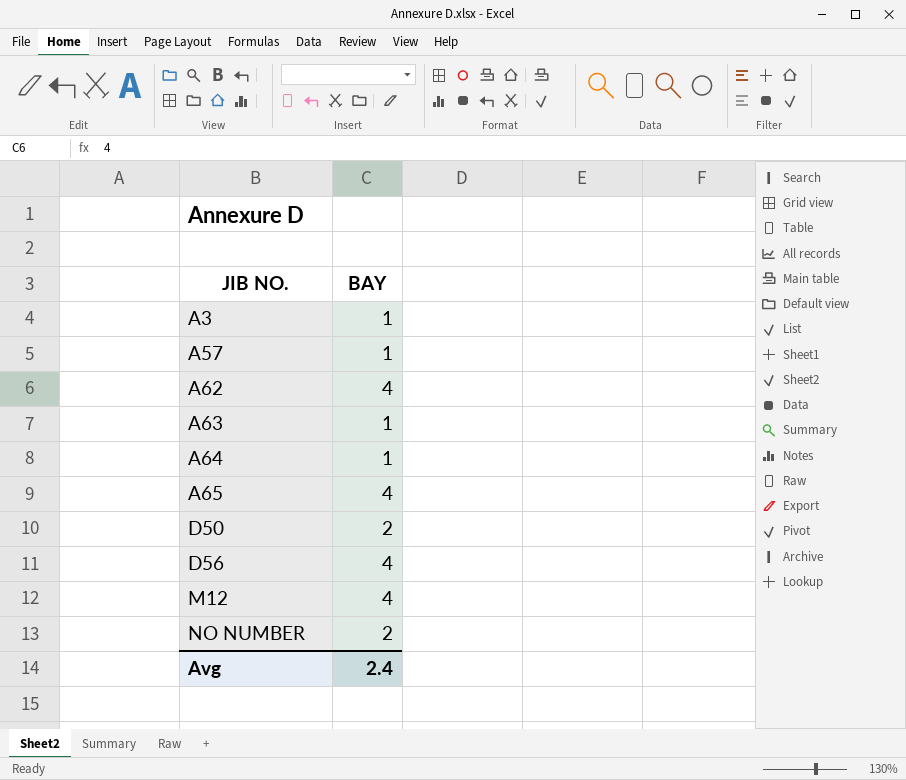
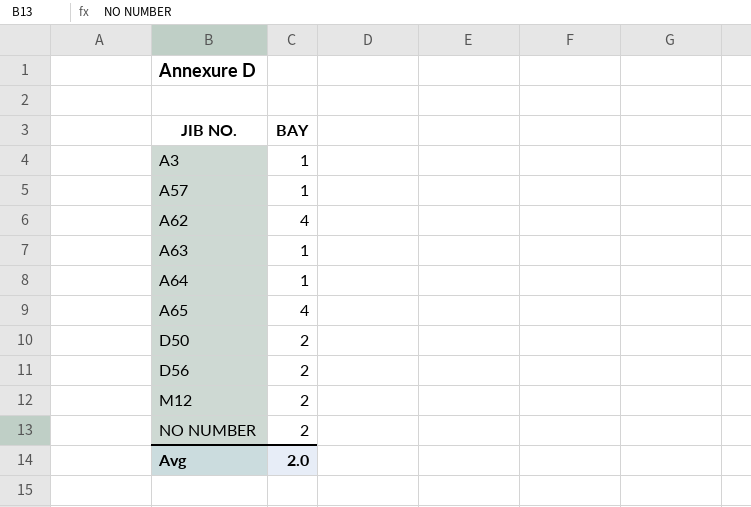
D56 | BAY: 4 -> 2
M12 | BAY: 4 -> 2
Avg | BAY: 2.4 -> 2.0

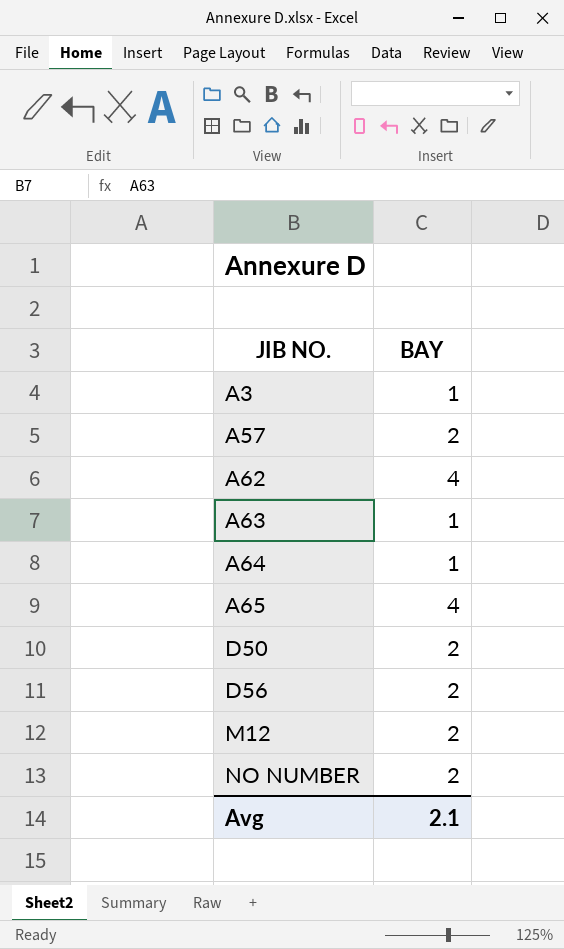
A57 | BAY: 1 -> 2
Avg | BAY: 2.0 -> 2.1

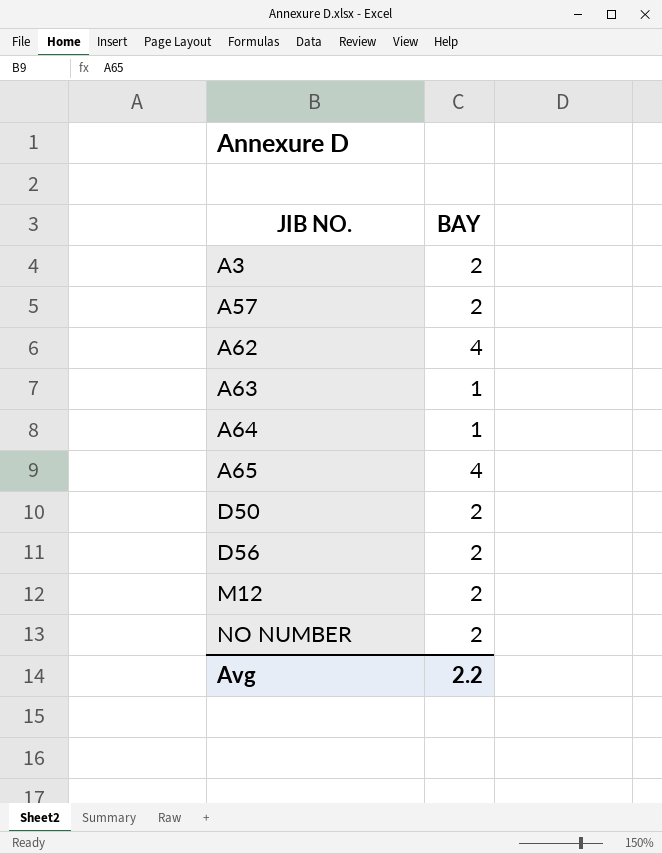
A3 | BAY: 1 -> 2
Avg | BAY: 2.1 -> 2.2

